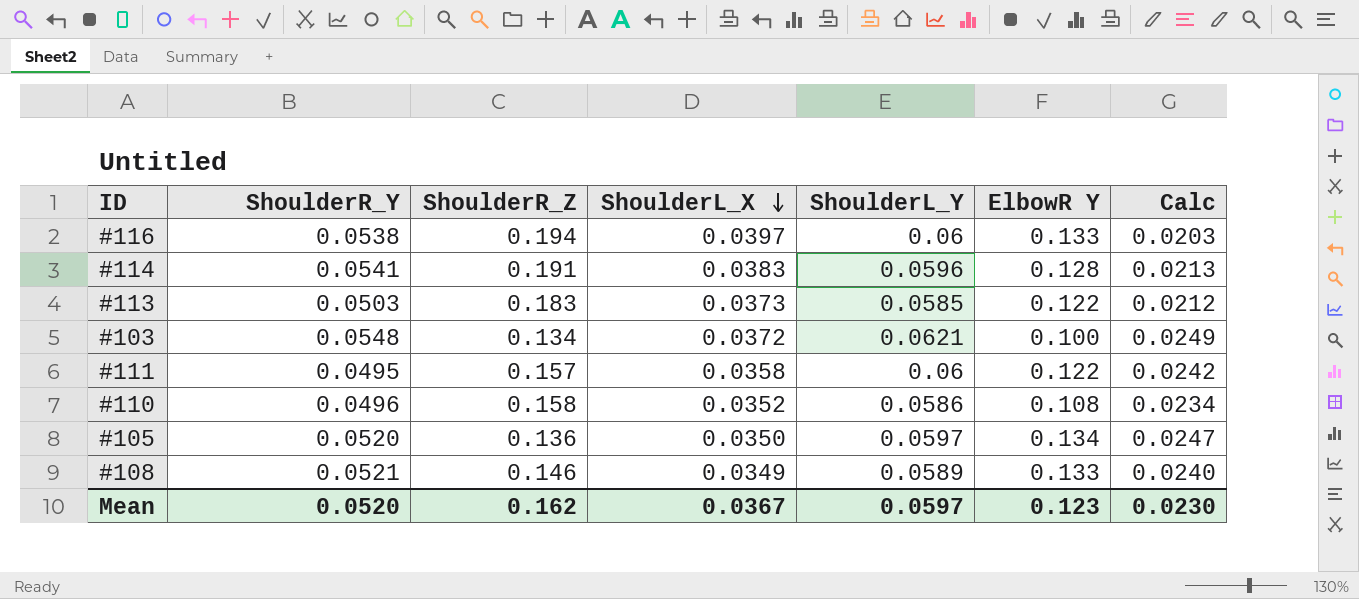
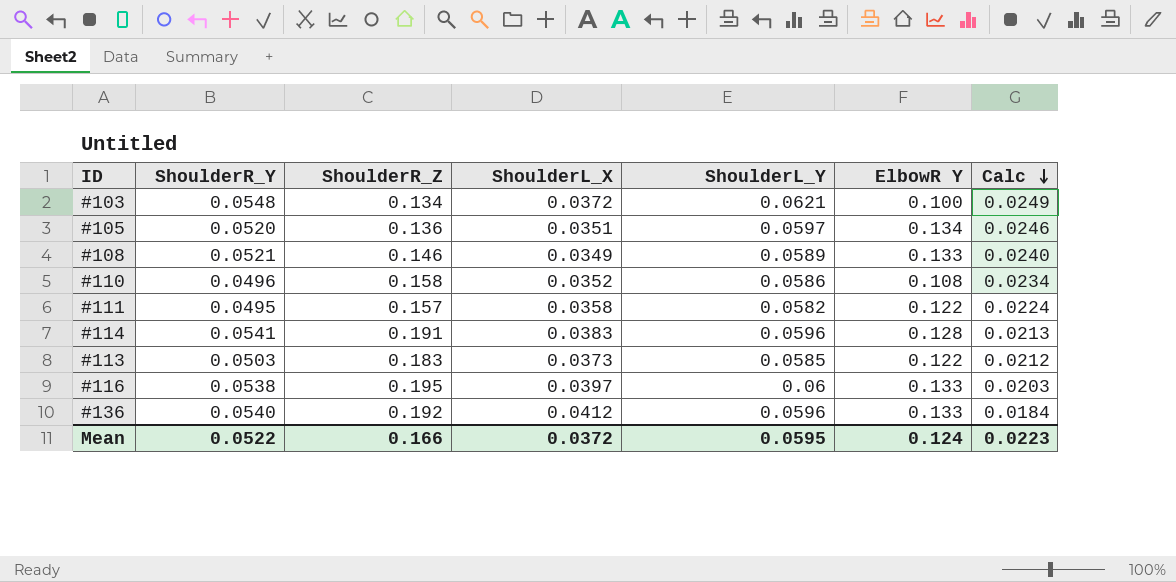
row order: ShoulderL_X descending -> Calc descending
#105 | ShoulderL_X: 0.0350 -> 0.0351
#105 | Calc: 0.0247 -> 0.0246
#111 | ShoulderL_Y: 0.06 -> 0.0582
#111 | Calc: 0.0242 -> 0.0224
#116 | ShoulderR_Z: 0.194 -> 0.195
row #136: none -> 0.0540 | 0.192 | 0.0412 | 0.0596 | 0.133 | 0.0184
Mean | ShoulderR_Y: 0.0520 -> 0.0522
Mean | ShoulderR_Z: 0.162 -> 0.166
Mean | ShoulderL_X: 0.0367 -> 0.0372
Mean | ShoulderL_Y: 0.0597 -> 0.0595
Mean | ElbowR Y: 0.123 -> 0.124
Mean | Calc: 0.0230 -> 0.0223

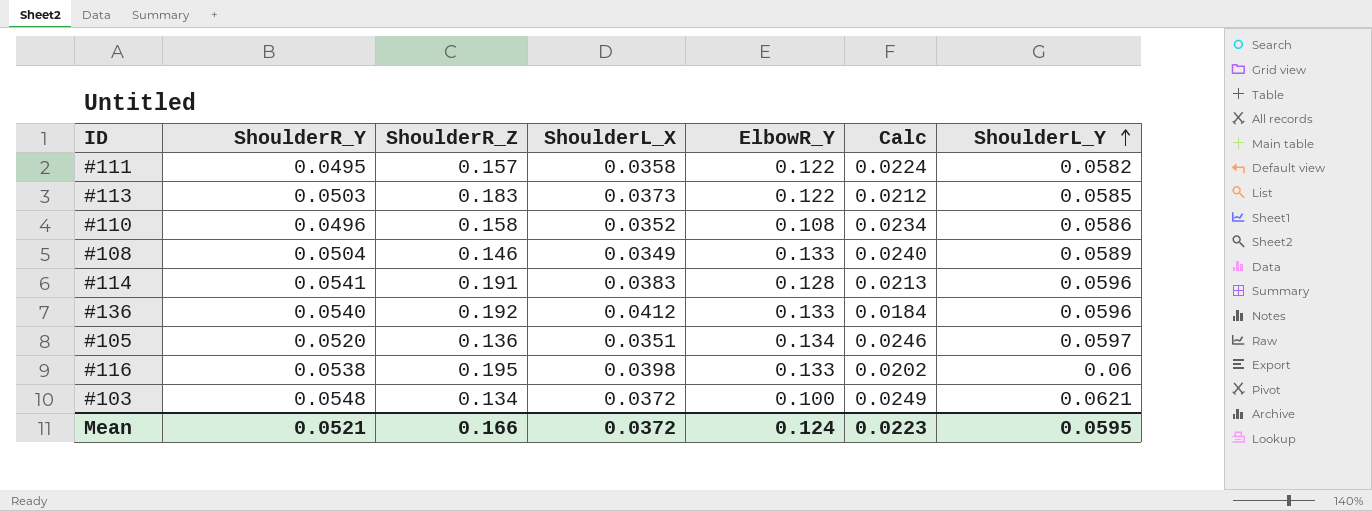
row order: Calc descending -> ShoulderL_Y ascending
column name: ElbowR Y -> ElbowR_Y
column ShoulderL_Y | position: 5 -> 7
#108 | ShoulderR_Y: 0.0521 -> 0.0504
#116 | ShoulderL_X: 0.0397 -> 0.0398
#116 | Calc: 0.0203 -> 0.0202
Mean | ShoulderR_Y: 0.0522 -> 0.0521

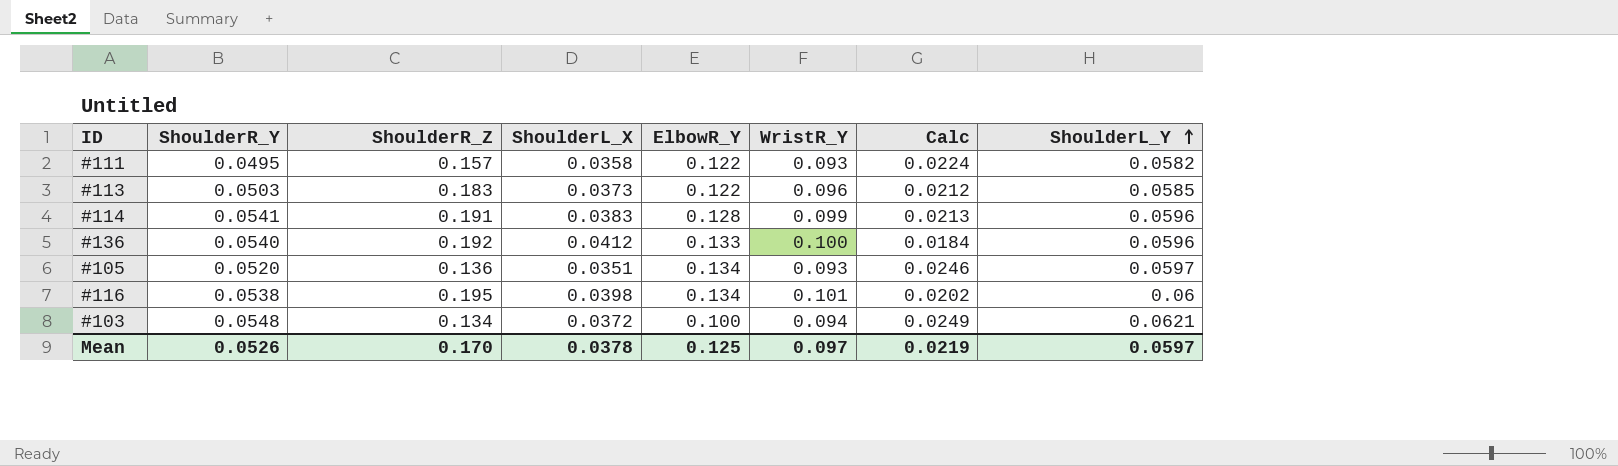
column WristR_Y | position: none -> 6
row #110: 0.0496 | 0.158 | 0.0352 | 0.108 | 0.0234 | 0.0586 -> none
row #108: 0.0504 | 0.146 | 0.0349 | 0.133 | 0.0240 | 0.0589 -> none
#116 | ElbowR_Y: 0.133 -> 0.134
Mean | ShoulderR_Y: 0.0521 -> 0.0526
Mean | ShoulderR_Z: 0.166 -> 0.170
Mean | ShoulderL_X: 0.0372 -> 0.0378
Mean | ElbowR_Y: 0.124 -> 0.125
Mean | Calc: 0.0223 -> 0.0219
Mean | ShoulderL_Y: 0.0595 -> 0.0597

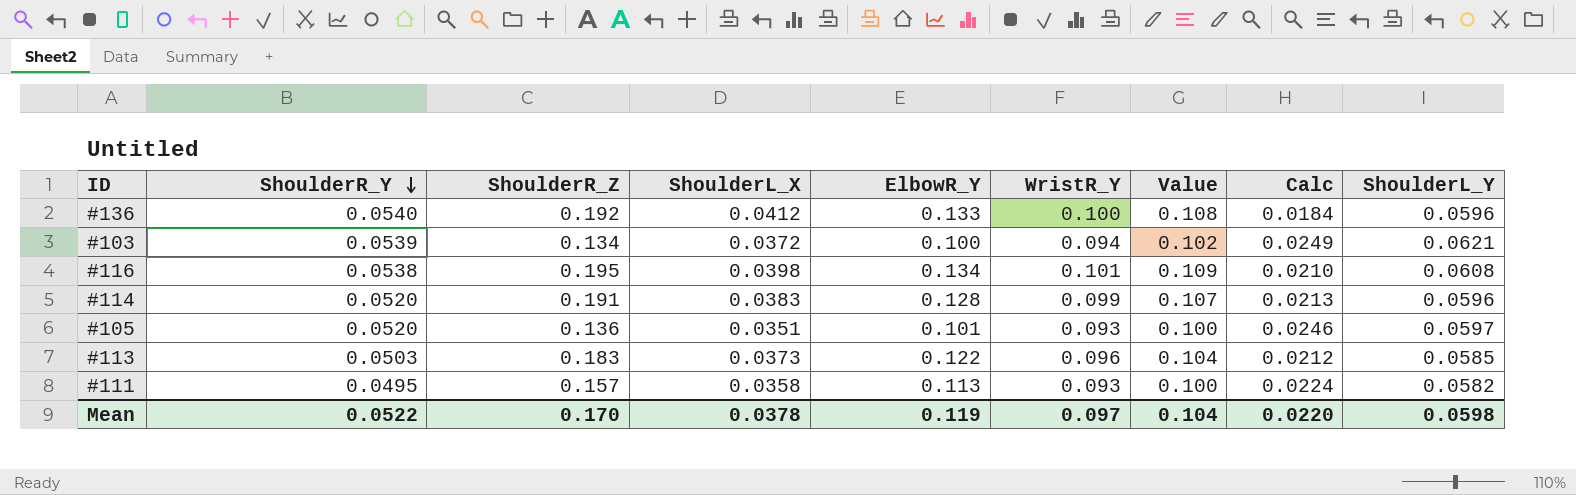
row order: ShoulderL_Y ascending -> ShoulderR_Y descending
column Value | formula: none -> [WristR_Y] * 1.08
#103 | ShoulderR_Y: 0.0548 -> 0.0539
#116 | Calc: 0.0202 -> 0.0210
#116 | ShoulderL_Y: 0.06 -> 0.0608
#114 | ShoulderR_Y: 0.0541 -> 0.0520
#105 | ElbowR_Y: 0.134 -> 0.101
#111 | ElbowR_Y: 0.122 -> 0.113
Mean | ShoulderR_Y: 0.0526 -> 0.0522
Mean | ElbowR_Y: 0.125 -> 0.119
Mean | Calc: 0.0219 -> 0.0220
Mean | ShoulderL_Y: 0.0597 -> 0.0598

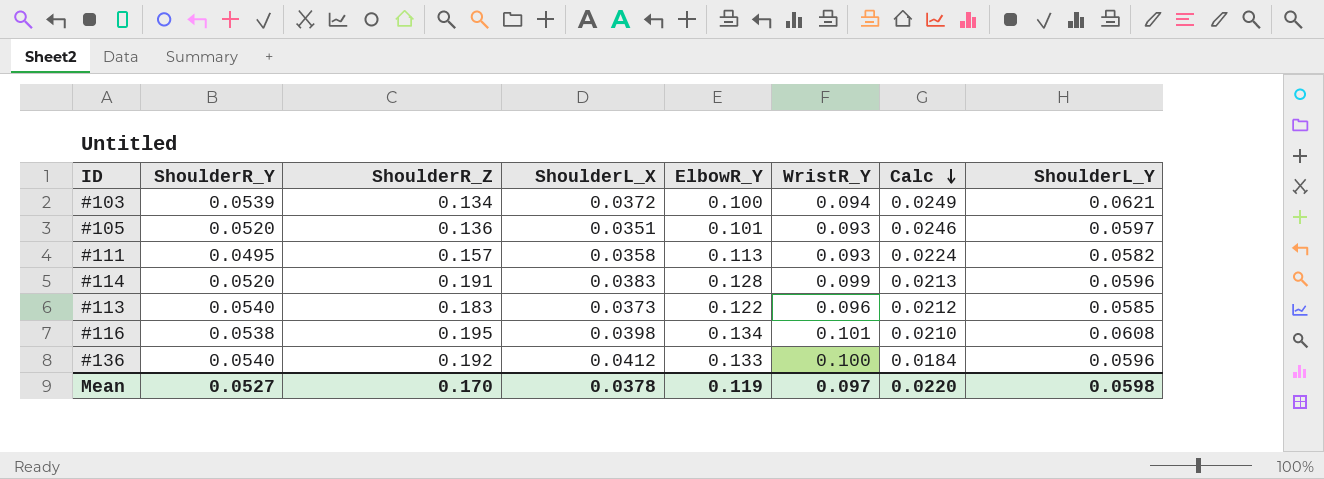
row order: ShoulderR_Y descending -> Calc descending
column Value | formula: [WristR_Y] * 1.08 -> none
#113 | ShoulderR_Y: 0.0503 -> 0.0540
Mean | ShoulderR_Y: 0.0522 -> 0.0527

